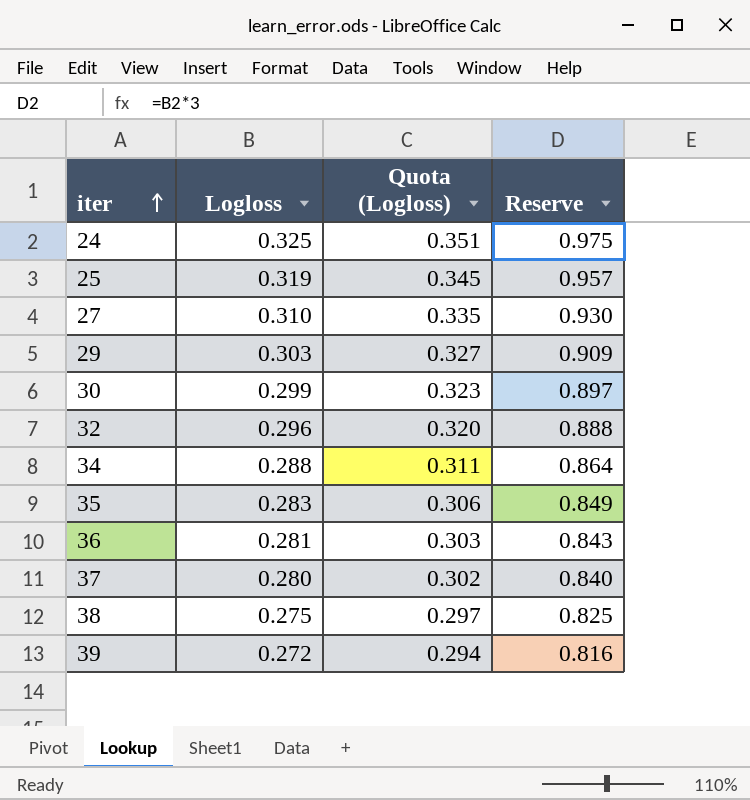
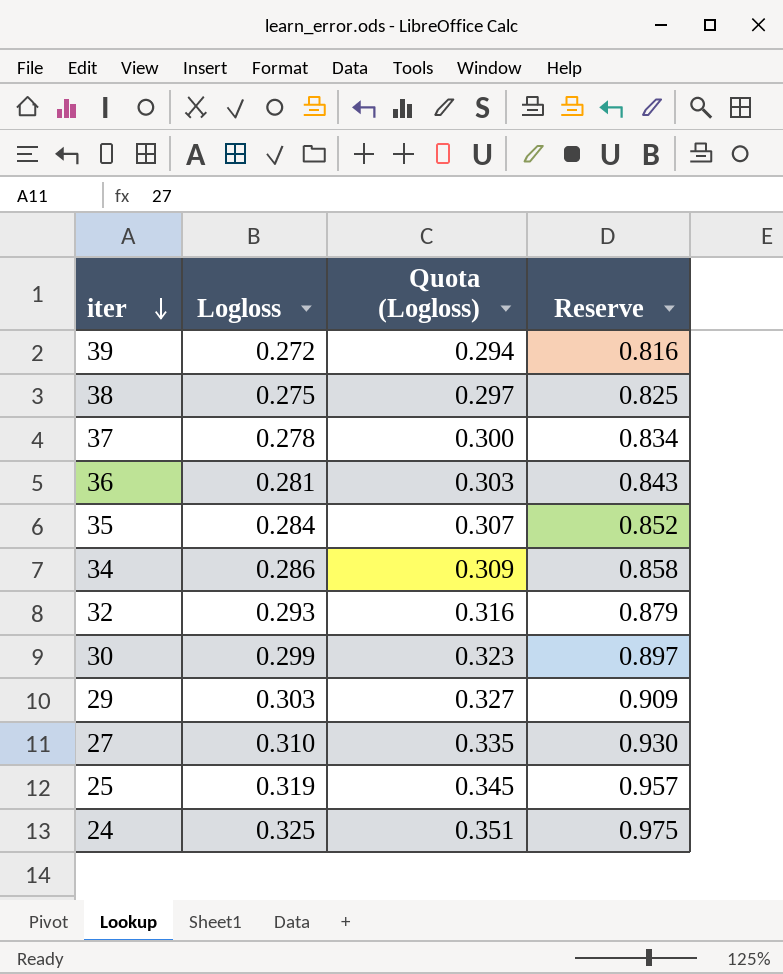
row order: iter ascending -> iter descending
37 | Logloss: 0.280 -> 0.278
37 | Quota (Logloss): 0.302 -> 0.300
37 | Reserve: 0.840 -> 0.834
35 | Logloss: 0.283 -> 0.284
35 | Quota (Logloss): 0.306 -> 0.307
35 | Reserve: 0.849 -> 0.852
34 | Logloss: 0.288 -> 0.286
34 | Quota (Logloss): 0.311 -> 0.309
34 | Reserve: 0.864 -> 0.858
32 | Logloss: 0.296 -> 0.293
32 | Quota (Logloss): 0.320 -> 0.316
32 | Reserve: 0.888 -> 0.879

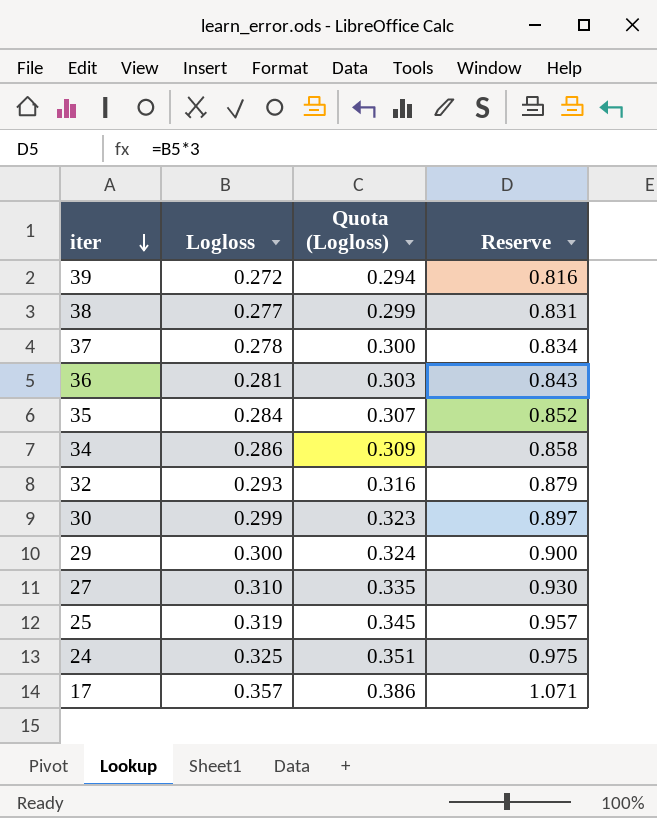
38 | Logloss: 0.275 -> 0.277
38 | Quota (Logloss): 0.297 -> 0.299
38 | Reserve: 0.825 -> 0.831
29 | Logloss: 0.303 -> 0.300
29 | Quota (Logloss): 0.327 -> 0.324
29 | Reserve: 0.909 -> 0.900
row 17: none -> 0.357 | 0.386 | 1.071

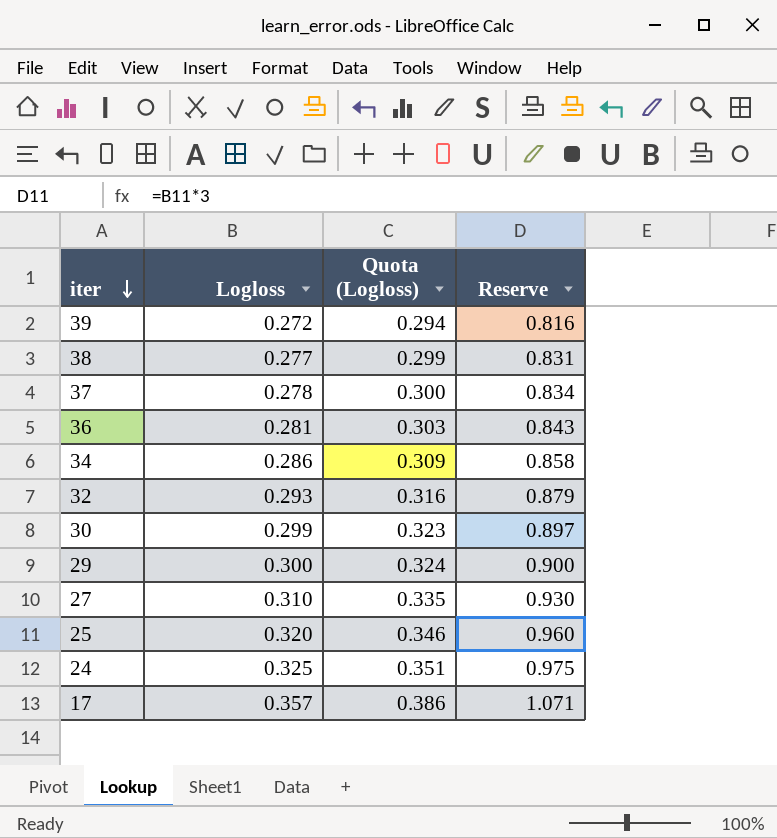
row 35: 0.284 | 0.307 | 0.852 -> none
25 | Logloss: 0.319 -> 0.320
25 | Quota (Logloss): 0.345 -> 0.346
25 | Reserve: 0.957 -> 0.960

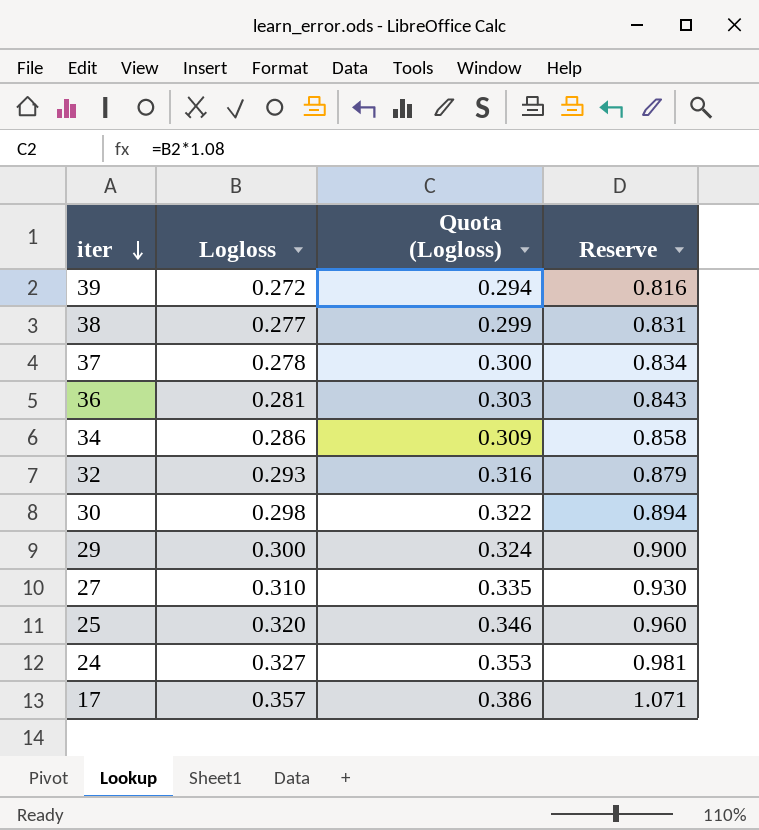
30 | Logloss: 0.299 -> 0.298
30 | Quota (Logloss): 0.323 -> 0.322
30 | Reserve: 0.897 -> 0.894
24 | Logloss: 0.325 -> 0.327
24 | Quota (Logloss): 0.351 -> 0.353
24 | Reserve: 0.975 -> 0.981

